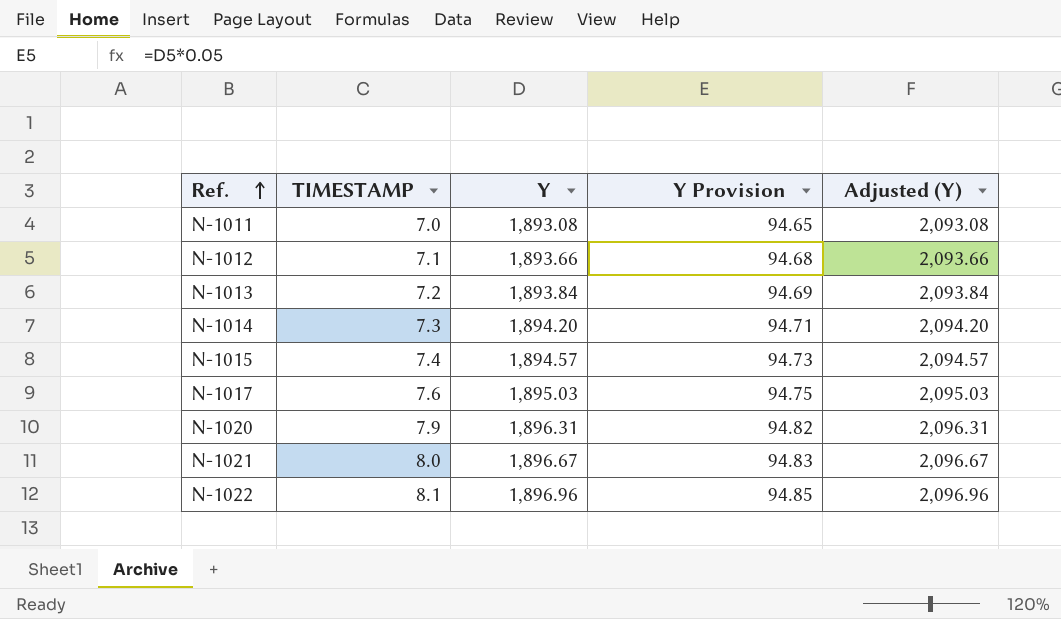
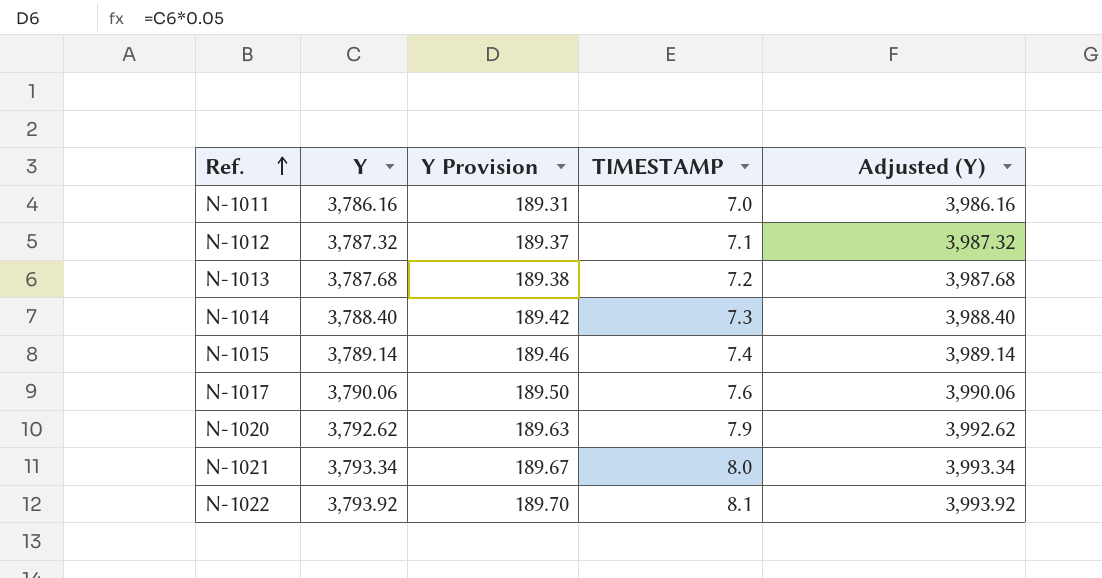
column TIMESTAMP | position: 2 -> 4
N-1011 | Y: 1,893.08 -> 3,786.16
N-1011 | Y Provision: 94.65 -> 189.31
N-1011 | Adjusted (Y): 2,093.08 -> 3,986.16
N-1012 | Y: 1,893.66 -> 3,787.32
N-1012 | Y Provision: 94.68 -> 189.37
N-1012 | Adjusted (Y): 2,093.66 -> 3,987.32
N-1013 | Y: 1,893.84 -> 3,787.68
N-1013 | Y Provision: 94.69 -> 189.38
N-1013 | Adjusted (Y): 2,093.84 -> 3,987.68
N-1014 | Y: 1,894.20 -> 3,788.40
N-1014 | Y Provision: 94.71 -> 189.42
N-1014 | Adjusted (Y): 2,094.20 -> 3,988.40
N-1015 | Y: 1,894.57 -> 3,789.14
N-1015 | Y Provision: 94.73 -> 189.46
N-1015 | Adjusted (Y): 2,094.57 -> 3,989.14
N-1017 | Y: 1,895.03 -> 3,790.06
N-1017 | Y Provision: 94.75 -> 189.50
N-1017 | Adjusted (Y): 2,095.03 -> 3,990.06
N-1020 | Y: 1,896.31 -> 3,792.62
N-1020 | Y Provision: 94.82 -> 189.63
N-1020 | Adjusted (Y): 2,096.31 -> 3,992.62
N-1021 | Y: 1,896.67 -> 3,793.34
N-1021 | Y Provision: 94.83 -> 189.67
N-1021 | Adjusted (Y): 2,096.67 -> 3,993.34
N-1022 | Y: 1,896.96 -> 3,793.92
N-1022 | Y Provision: 94.85 -> 189.70
N-1022 | Adjusted (Y): 2,096.96 -> 3,993.92

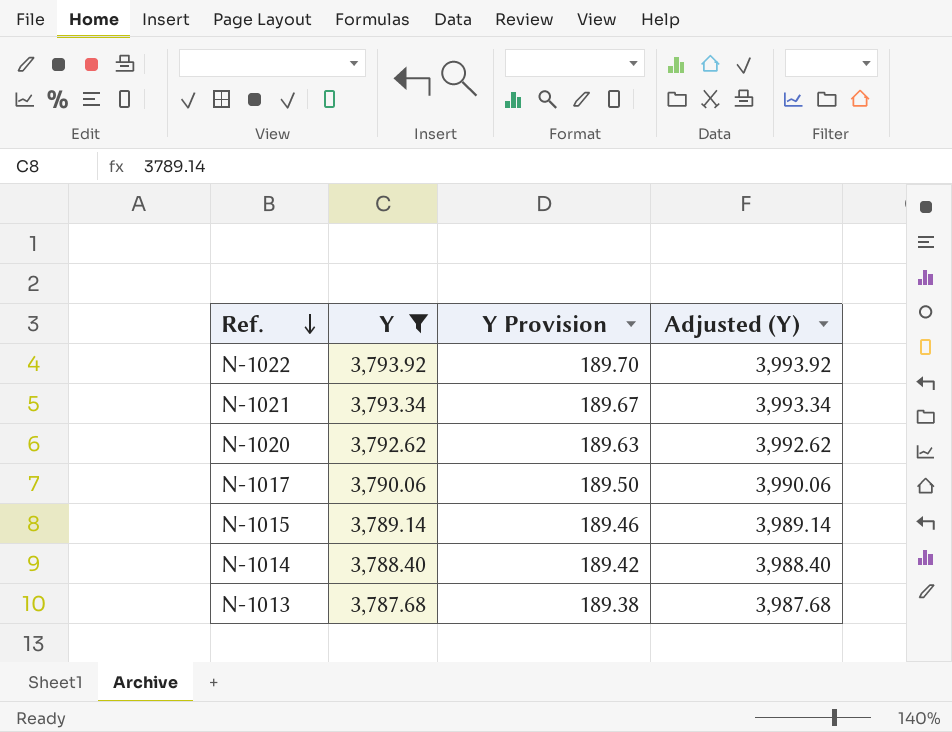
filter: none -> Y >= 3,787.68
row order: Ref. ascending -> Ref. descending
column TIMESTAMP | position: 4 -> none

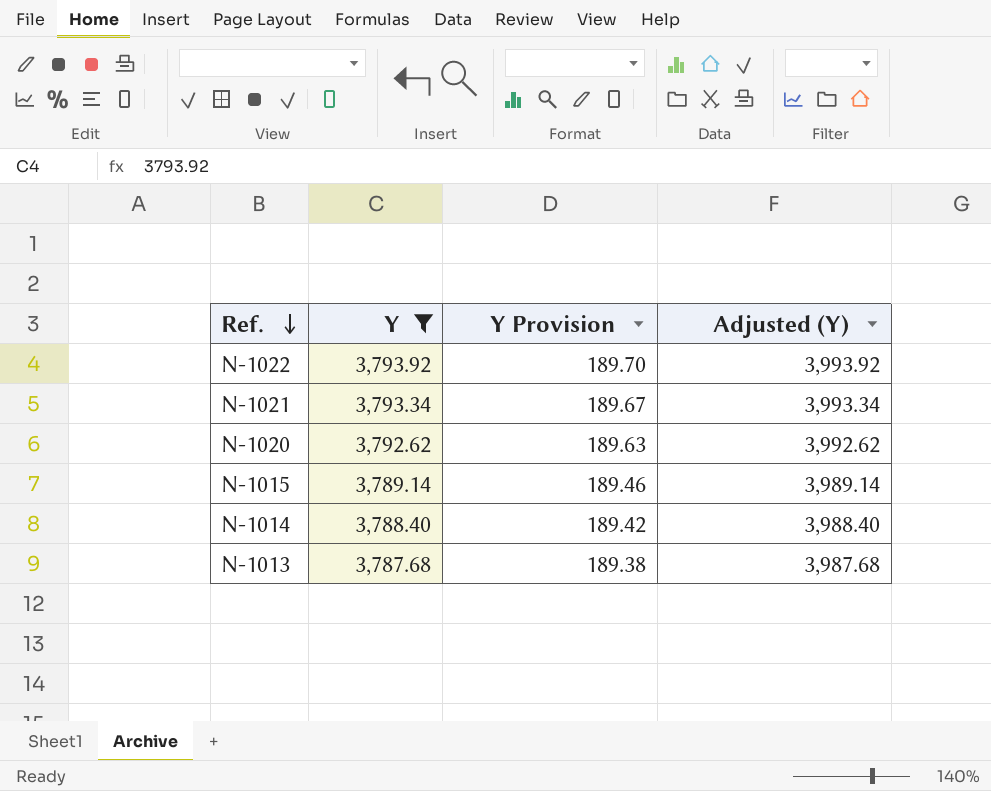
row N-1017: 3,790.06 | 189.50 | 3,990.06 -> none

